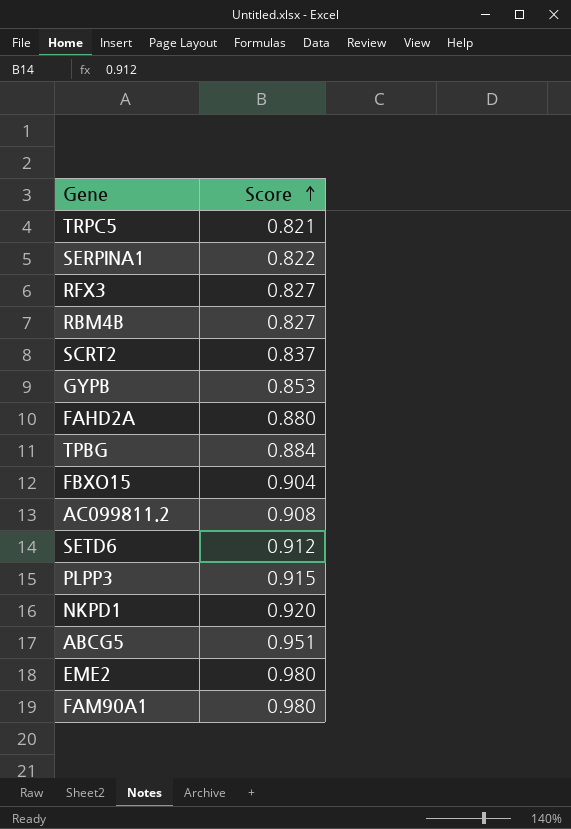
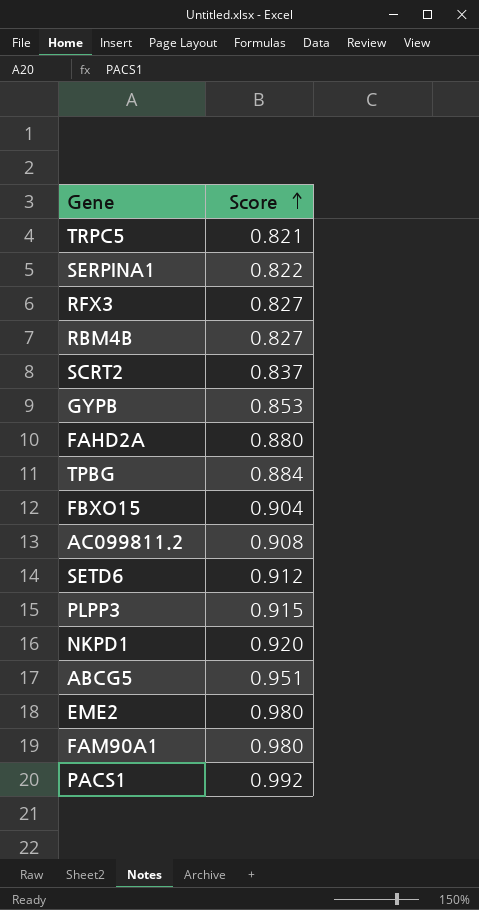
row PACS1: none -> 0.992

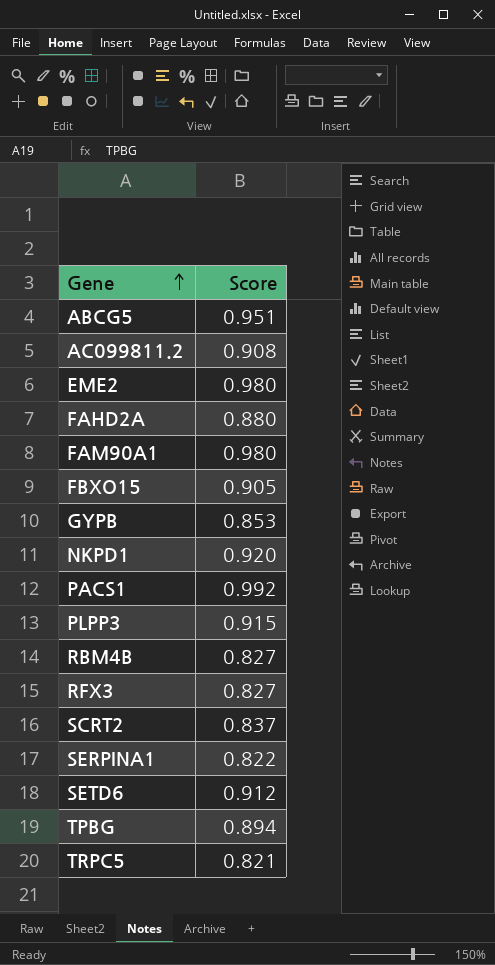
row order: Score ascending -> Gene ascending
FBXO15 | Score: 0.904 -> 0.905
TPBG | Score: 0.884 -> 0.894

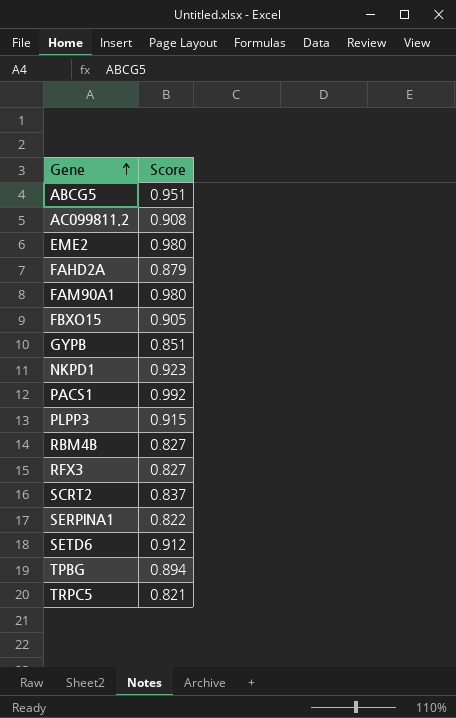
FAHD2A | Score: 0.880 -> 0.879
GYPB | Score: 0.853 -> 0.851
NKPD1 | Score: 0.920 -> 0.923

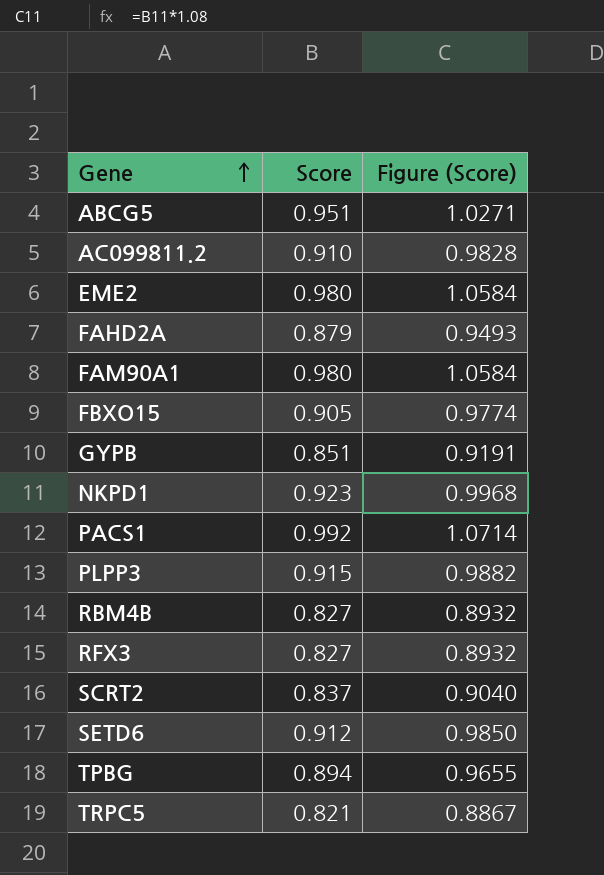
column Figure (Score) | formula: none -> [Score] * 1.08
row SERPINA1: 0.822 -> none
AC099811.2 | Score: 0.908 -> 0.910

